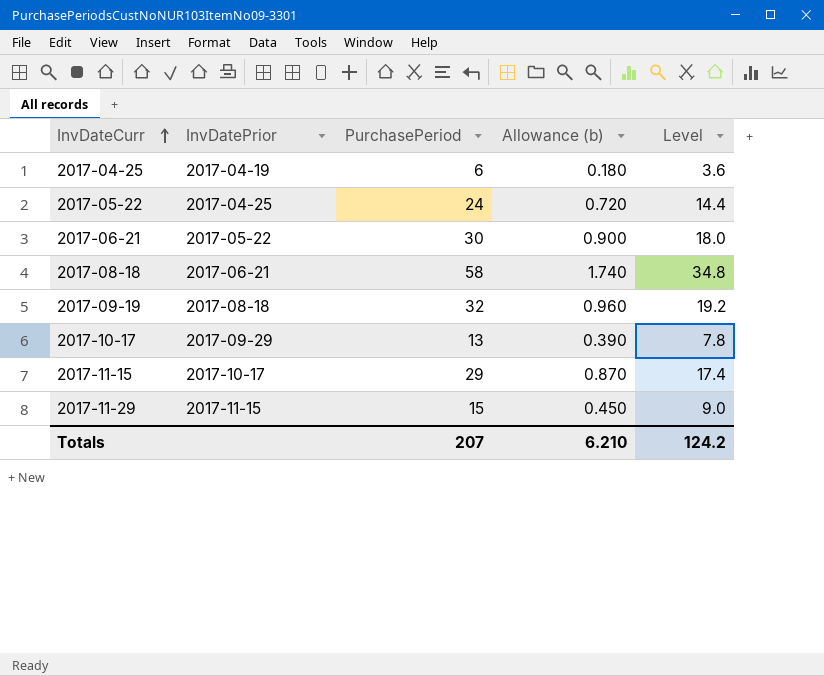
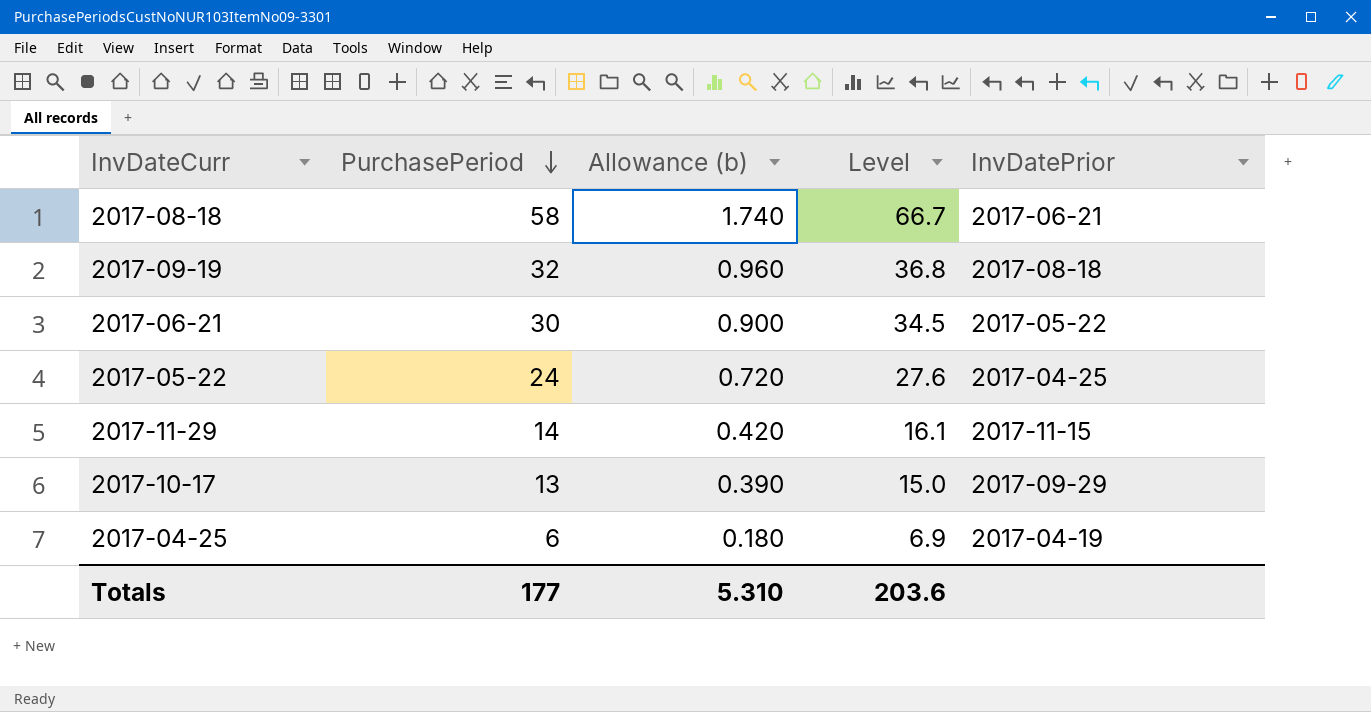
row order: InvDateCurr ascending -> PurchasePeriod descending
column Level | formula: [PurchasePeriod] * 0.6 -> [PurchasePeriod] * 1.15
column InvDatePrior | position: 2 -> 5
row 2017-11-15: 2017-10-17 | 29 | 0.870 | 17.4 -> none
2017-11-29 | PurchasePeriod: 15 -> 14
2017-11-29 | Allowance (b): 0.450 -> 0.420
Totals | PurchasePeriod: 207 -> 177
Totals | Allowance (b): 6.210 -> 5.310
Totals | Level: 124.2 -> 203.6

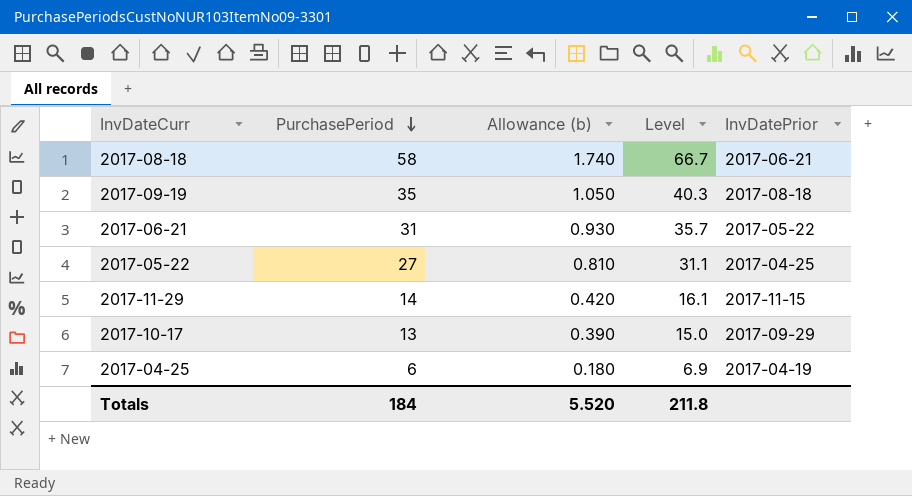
2017-09-19 | PurchasePeriod: 32 -> 35
2017-09-19 | Allowance (b): 0.960 -> 1.050
2017-09-19 | Level: 36.8 -> 40.3
2017-06-21 | PurchasePeriod: 30 -> 31
2017-06-21 | Allowance (b): 0.900 -> 0.930
2017-06-21 | Level: 34.5 -> 35.7
2017-05-22 | PurchasePeriod: 24 -> 27
2017-05-22 | Allowance (b): 0.720 -> 0.810
2017-05-22 | Level: 27.6 -> 31.1
Totals | PurchasePeriod: 177 -> 184
Totals | Allowance (b): 5.310 -> 5.520
Totals | Level: 203.6 -> 211.8

